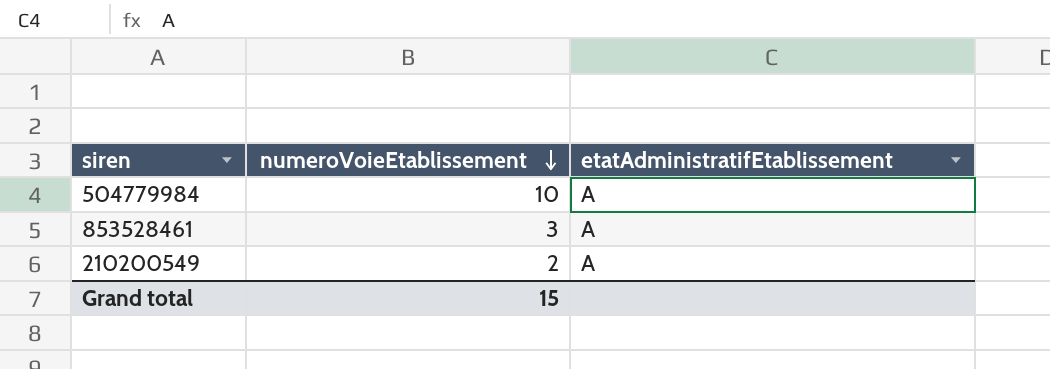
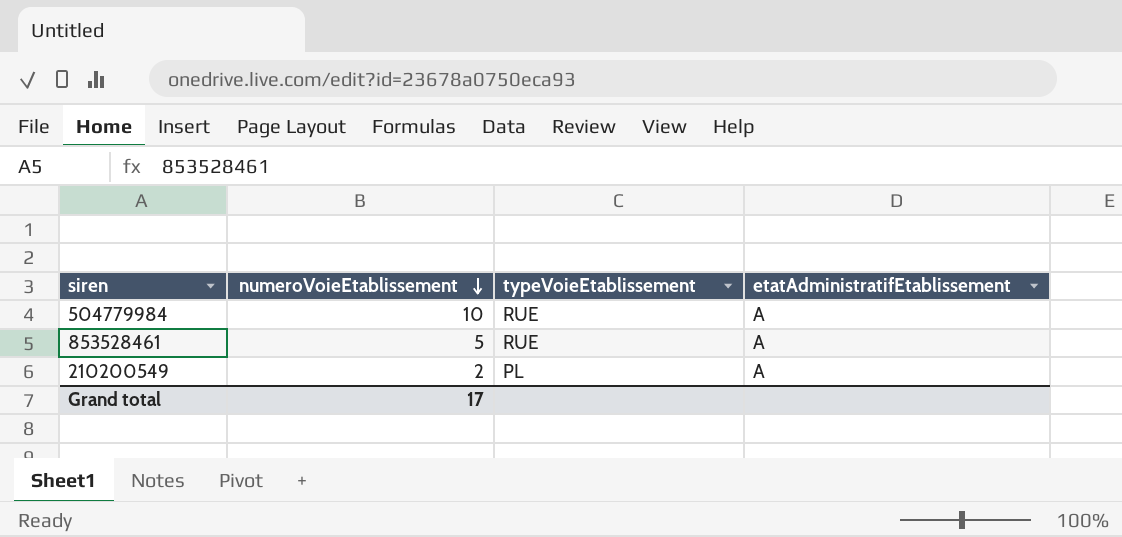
column typeVoieEtablissement | position: none -> 3
853528461 | numeroVoieEtablissement: 3 -> 5
Grand total | numeroVoieEtablissement: 15 -> 17

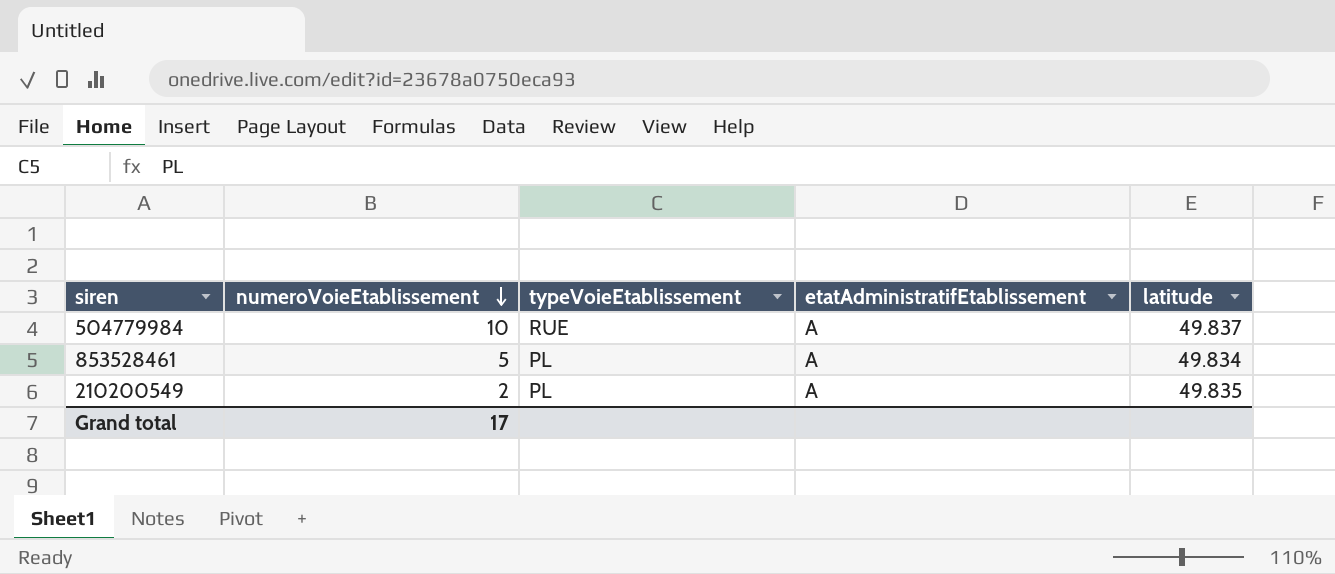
column latitude | position: none -> 5
853528461 | typeVoieEtablissement: RUE -> PL

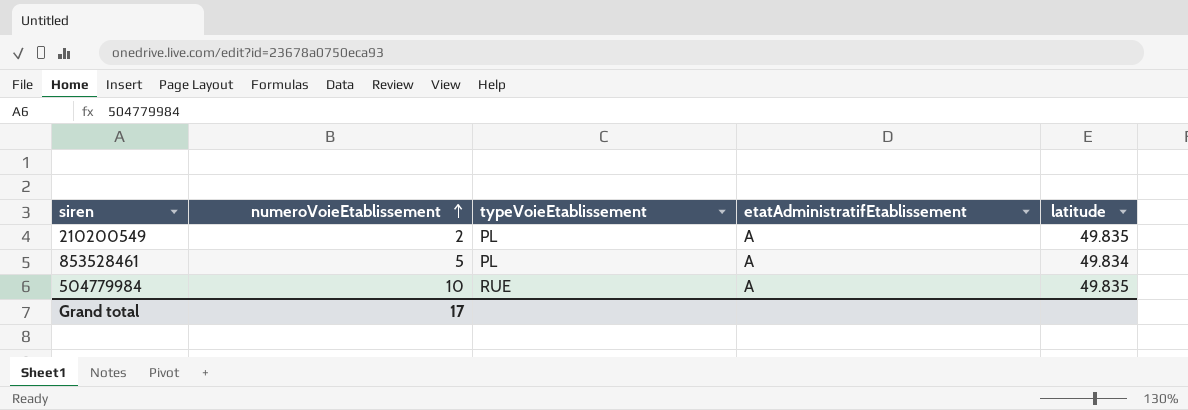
row order: numeroVoieEtablissement descending -> numeroVoieEtablissement ascending
504779984 | latitude: 49.837 -> 49.835

